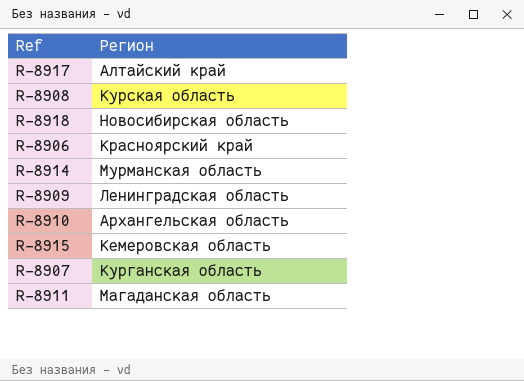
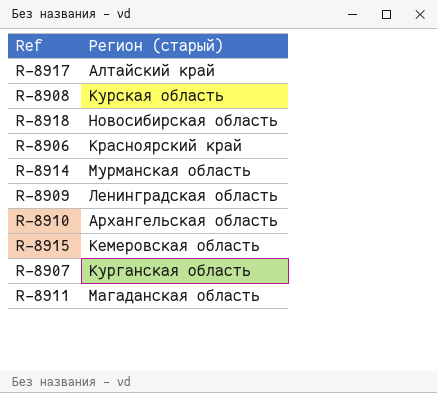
column name: Регион -> Регион (старый)

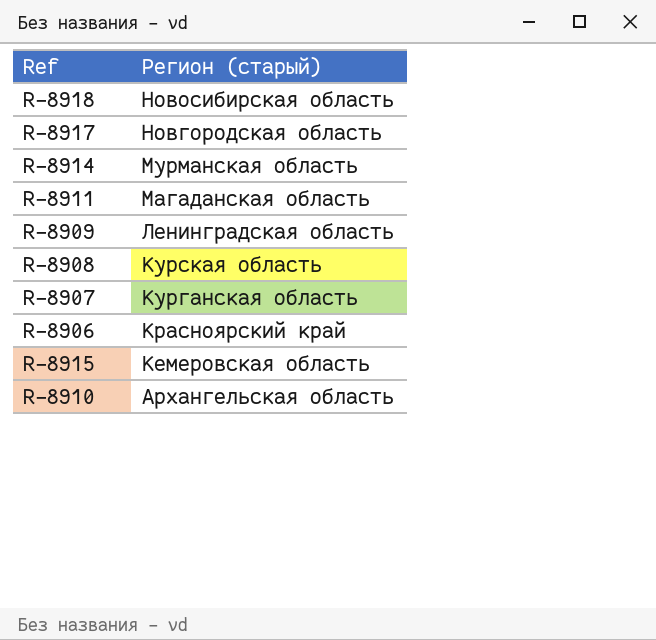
row order: none -> Регион (старый) descending
R-8917 | Регион (старый): Алтайский край -> Новгородская область

